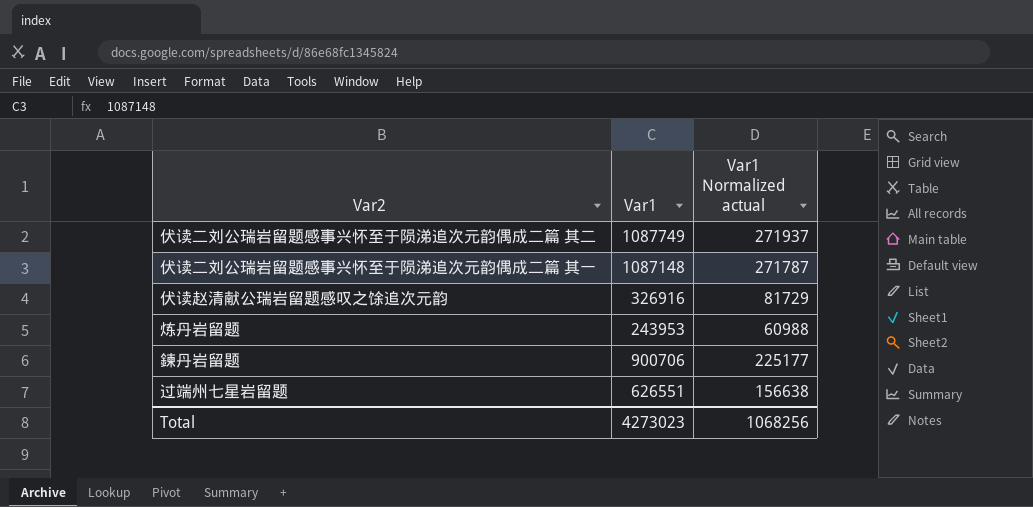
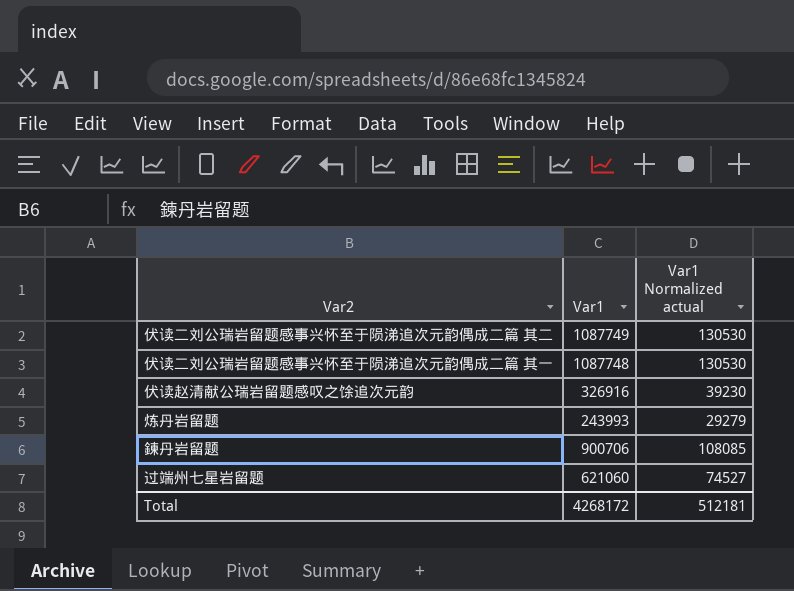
column Var1 Normalized actual | formula: [Var1] * 0.25 -> [Var1] * 0.12
伏读二刘公瑞岩留题感事兴怀至于陨涕追次元韵偶成二篇 其一 | Var1: 1087148 -> 1087748
炼丹岩留题 | Var1: 243953 -> 243993
过端州七星岩留题 | Var1: 626551 -> 621060
Total | Var1: 4273023 -> 4268172
Total | Var1 Normalized actual: 1068256 -> 512181

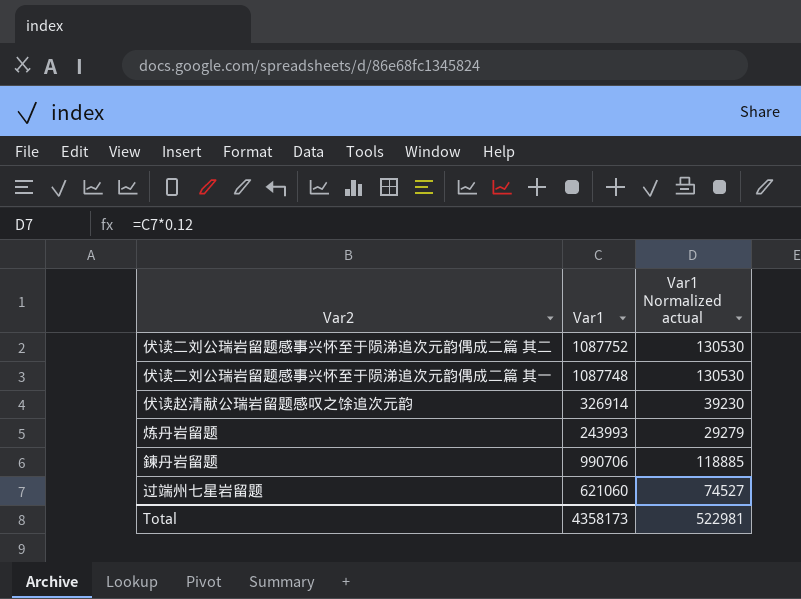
伏读二刘公瑞岩留题感事兴怀至于陨涕追次元韵偶成二篇 其二 | Var1: 1087749 -> 1087752
伏读赵清献公瑞岩留题感叹之馀追次元韵 | Var1: 326916 -> 326914
鍊丹岩留题 | Var1: 900706 -> 990706
鍊丹岩留题 | Var1 Normalized actual: 108085 -> 118885
Total | Var1: 4268172 -> 4358173
Total | Var1 Normalized actual: 512181 -> 522981

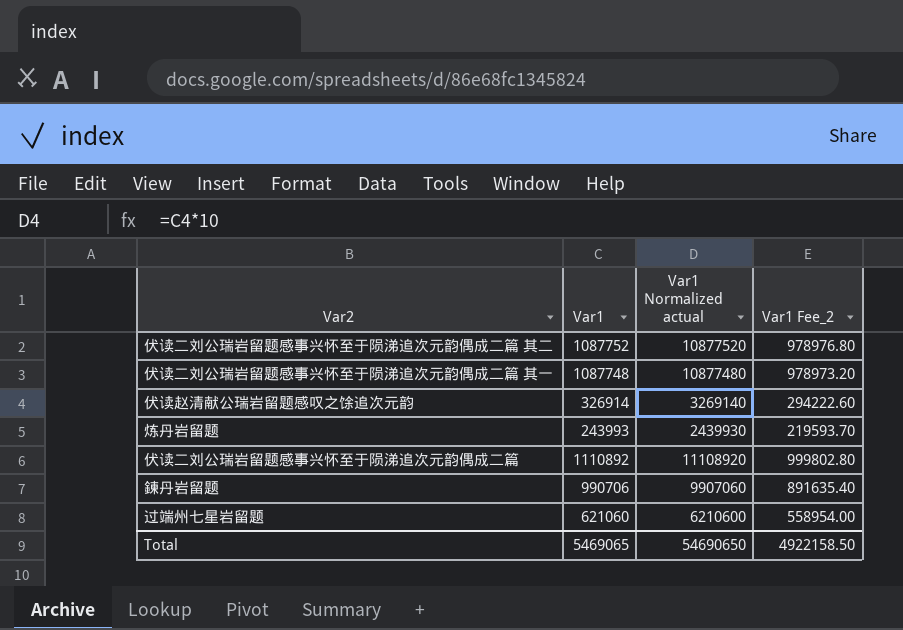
column Var1 Normalized actual | formula: [Var1] * 0.12 -> [Var1] * 10
column Var1 Fee_2 | formula: none -> [Var1] * 0.9
row 伏读二刘公瑞岩留题感事兴怀至于陨涕追次元韵偶成二篇: none -> 1110892 | 11108920 | 999802.80
Total | Var1: 4358173 -> 5469065
Total | Var1 Normalized actual: 522981 -> 54690650

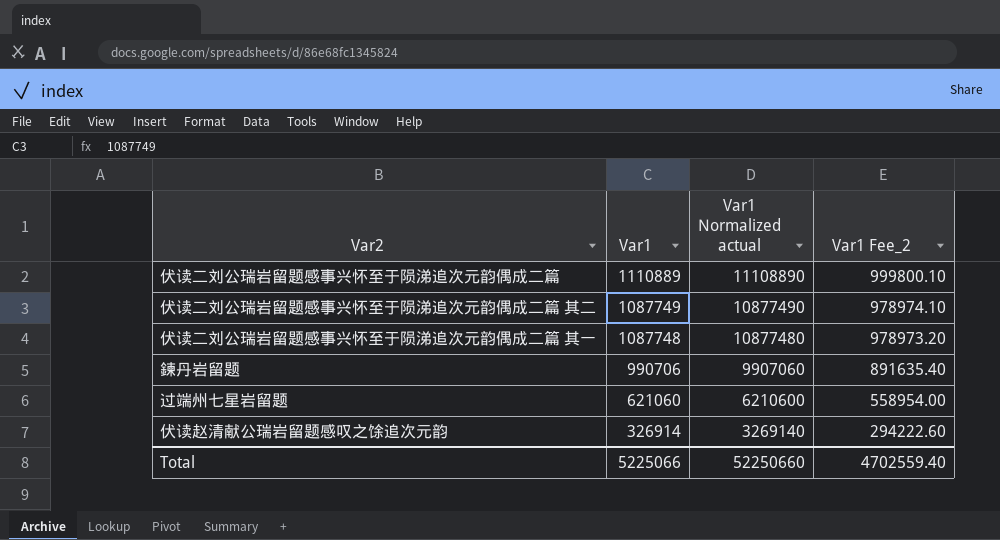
row order: none -> Var1 descending
row 炼丹岩留题: 243993 | 2439930 | 219593.70 -> none
伏读二刘公瑞岩留题感事兴怀至于陨涕追次元韵偶成二篇 | Var1: 1110892 -> 1110889
伏读二刘公瑞岩留题感事兴怀至于陨涕追次元韵偶成二篇 | Var1 Normalized actual: 11108920 -> 11108890
伏读二刘公瑞岩留题感事兴怀至于陨涕追次元韵偶成二篇 | Var1 Fee_2: 999802.80 -> 999800.10
伏读二刘公瑞岩留题感事兴怀至于陨涕追次元韵偶成二篇 其二 | Var1: 1087752 -> 1087749
伏读二刘公瑞岩留题感事兴怀至于陨涕追次元韵偶成二篇 其二 | Var1 Normalized actual: 10877520 -> 10877490
伏读二刘公瑞岩留题感事兴怀至于陨涕追次元韵偶成二篇 其二 | Var1 Fee_2: 978976.80 -> 978974.10
Total | Var1: 5469065 -> 5225066
Total | Var1 Normalized actual: 54690650 -> 52250660
Total | Var1 Fee_2: 4922158.50 -> 4702559.40

